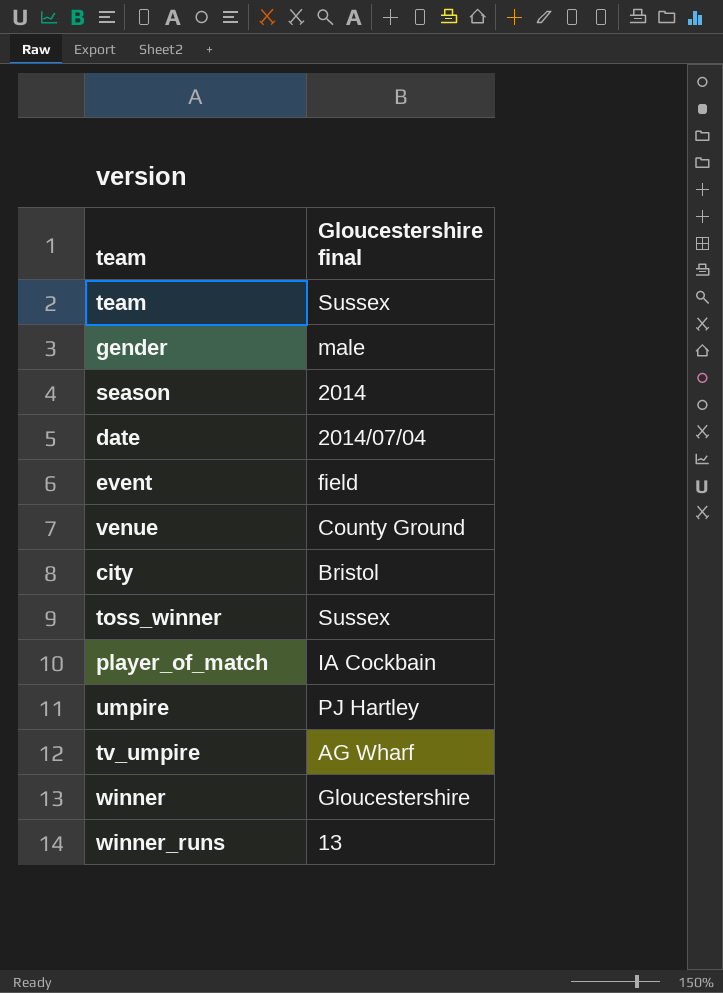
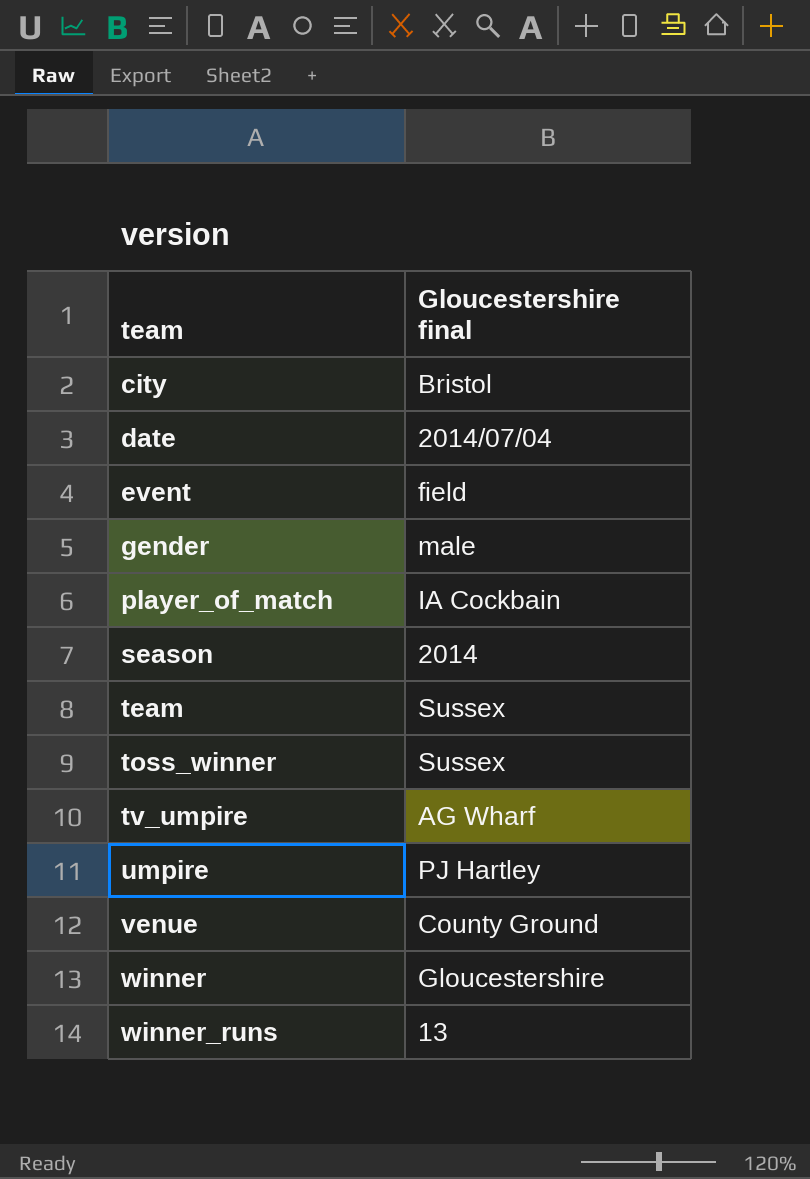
row order: none -> team ascending

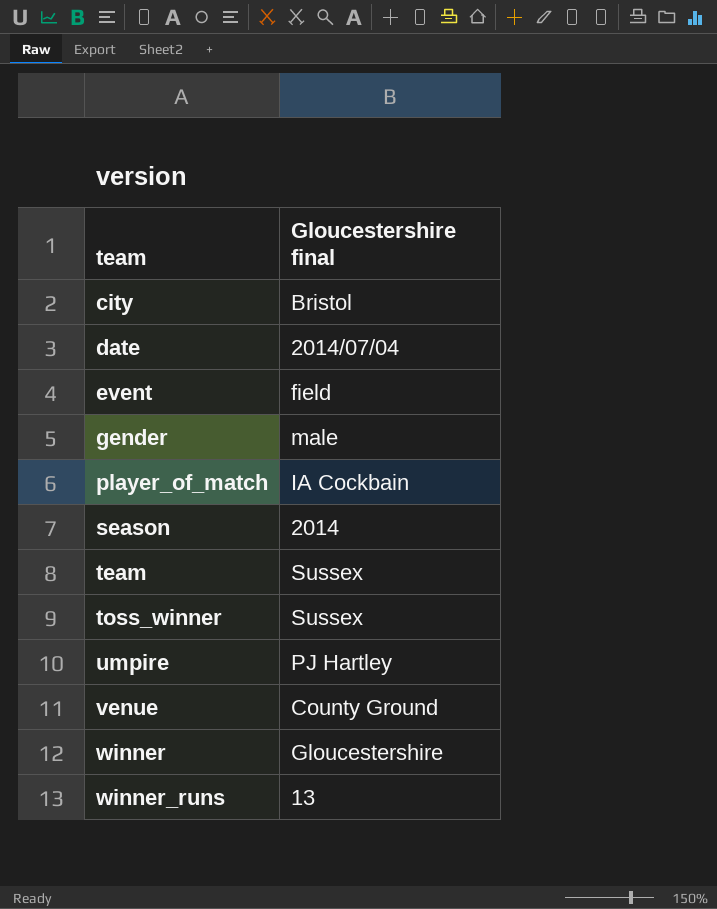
row tv_umpire: AG Wharf -> none

